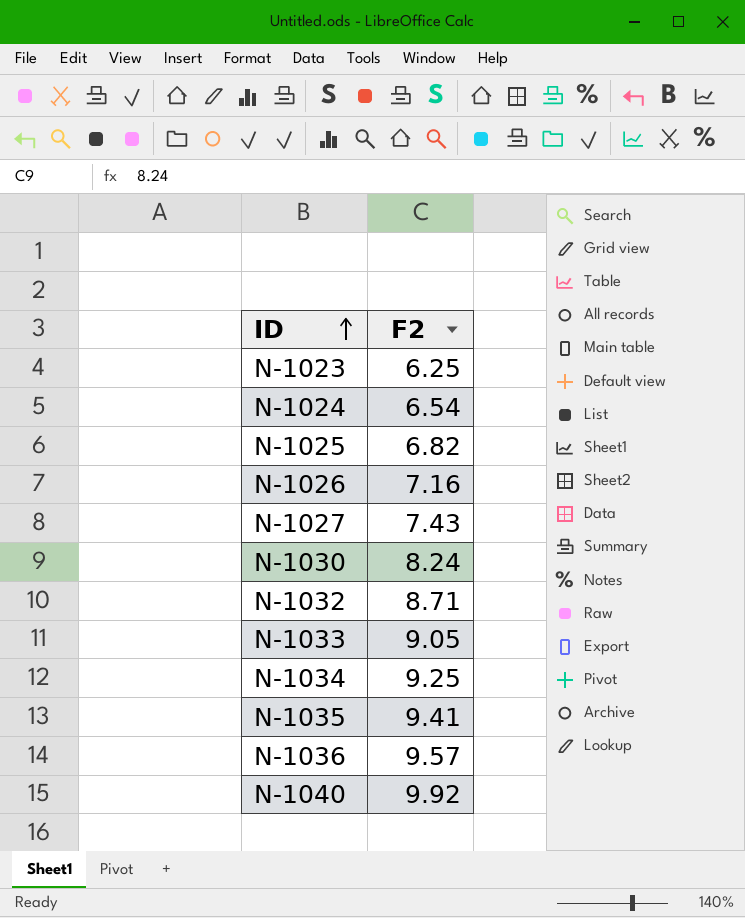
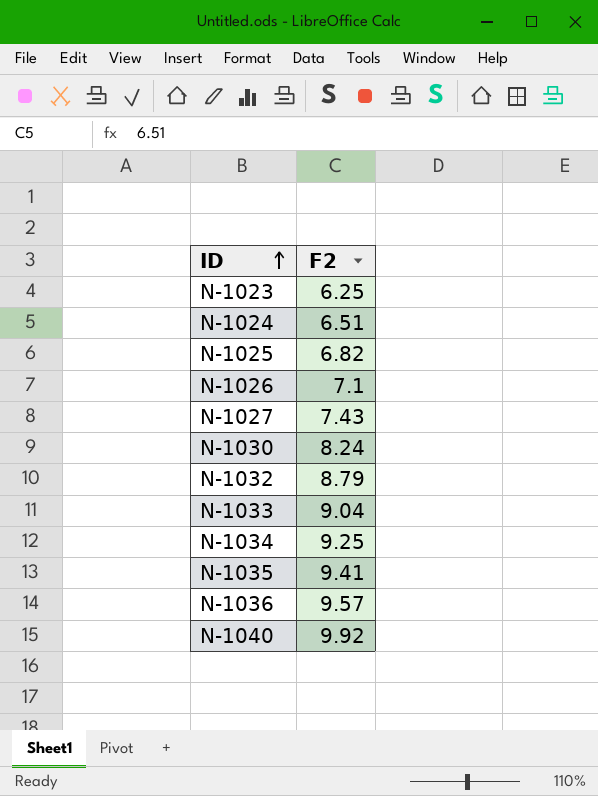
N-1024 | F2: 6.54 -> 6.51
N-1026 | F2: 7.16 -> 7.1
N-1032 | F2: 8.71 -> 8.79
N-1033 | F2: 9.05 -> 9.04

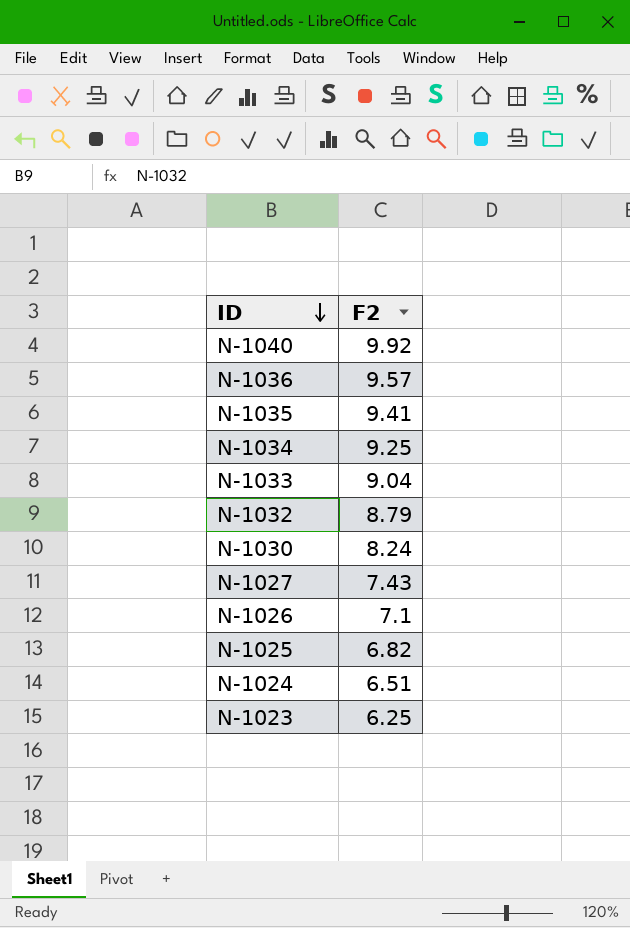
row order: ID ascending -> ID descending

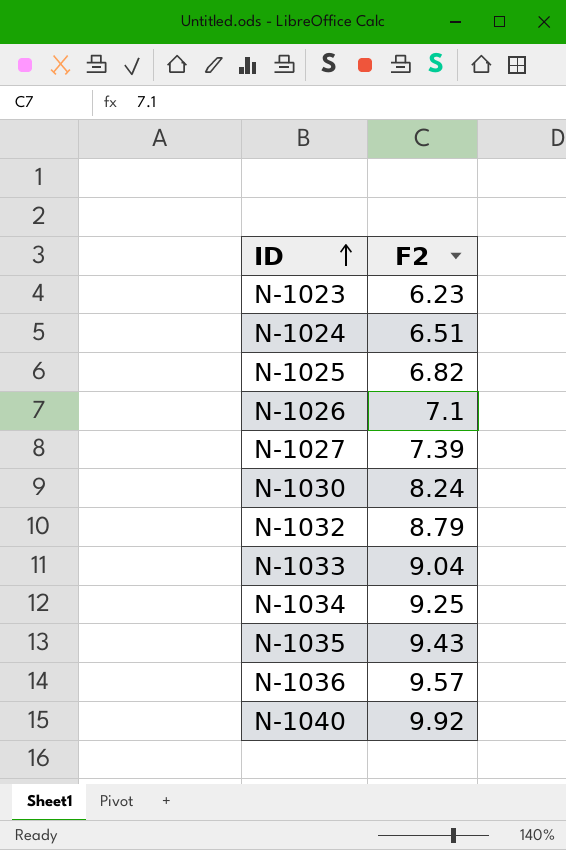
row order: ID descending -> ID ascending
N-1023 | F2: 6.25 -> 6.23
N-1027 | F2: 7.43 -> 7.39
N-1035 | F2: 9.41 -> 9.43

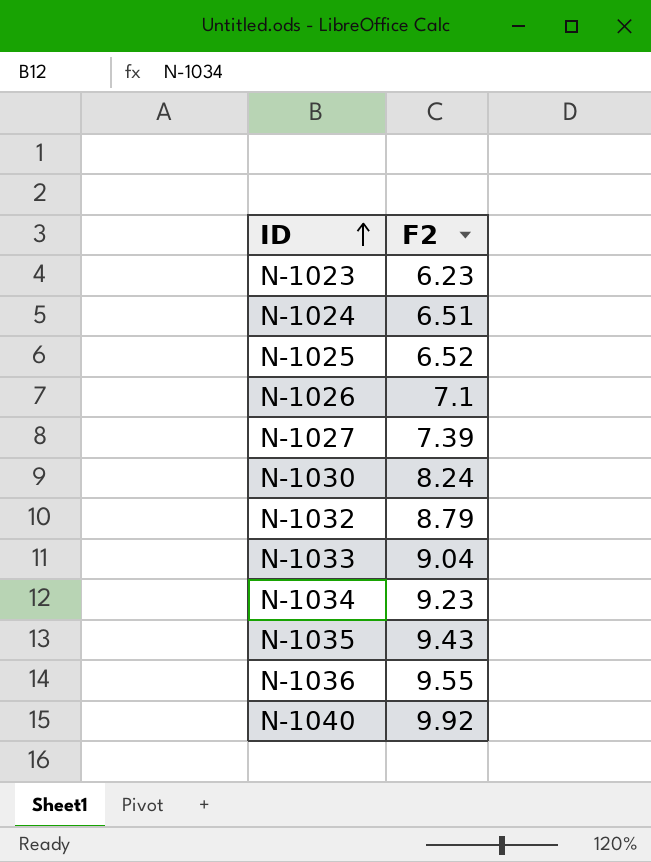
N-1025 | F2: 6.82 -> 6.52
N-1034 | F2: 9.25 -> 9.23
N-1036 | F2: 9.57 -> 9.55

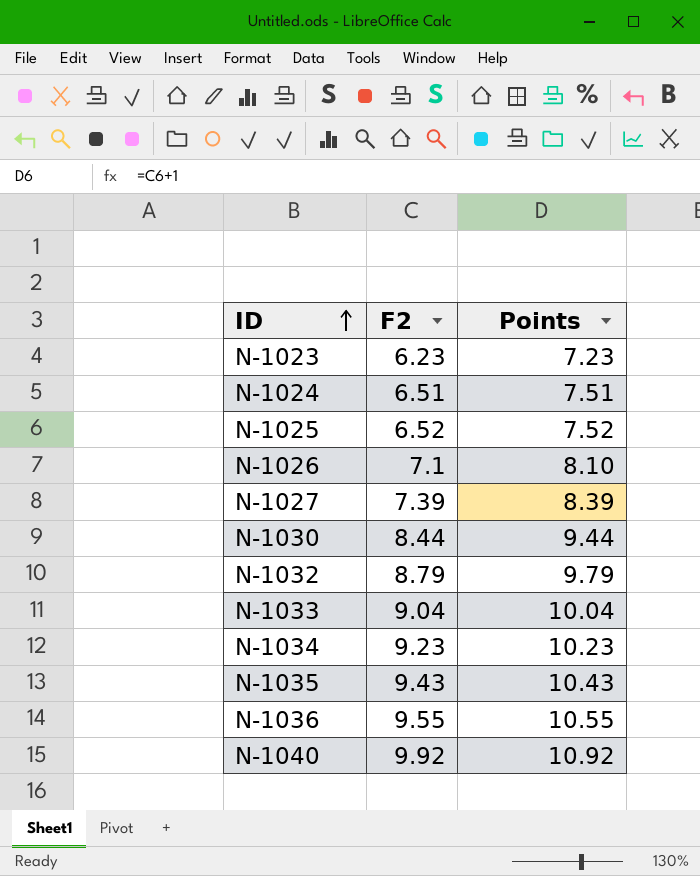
column Points | formula: none -> [F2] + 1
N-1030 | F2: 8.24 -> 8.44

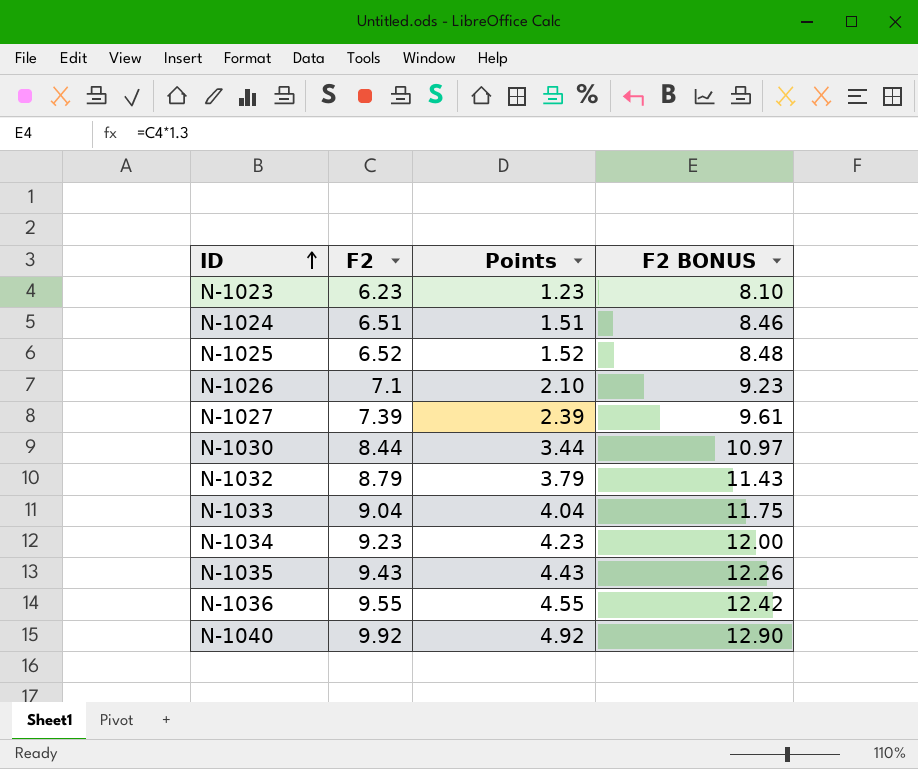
column Points | formula: [F2] + 1 -> [F2] - 5
column F2 BONUS | formula: none -> [F2] * 1.3

